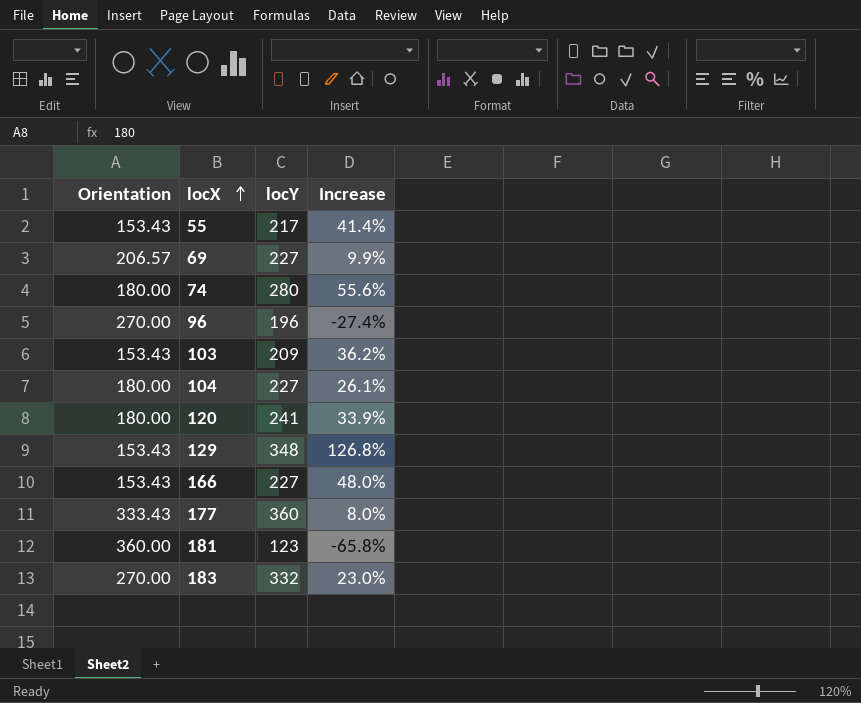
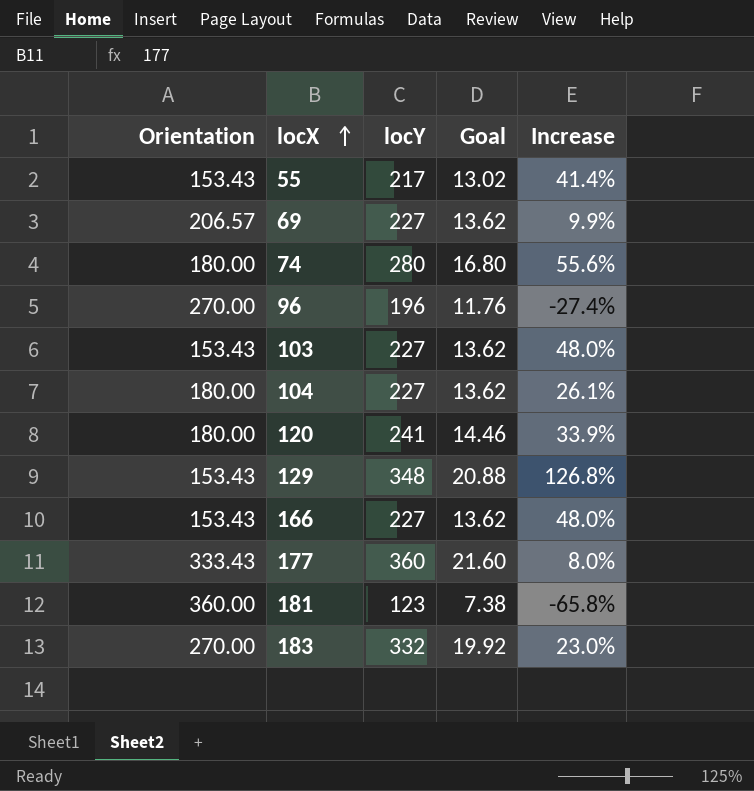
column Goal | formula: none -> [locY] * 0.06
103 | locY: 209 -> 227
103 | Increase: 36.2% -> 48.0%

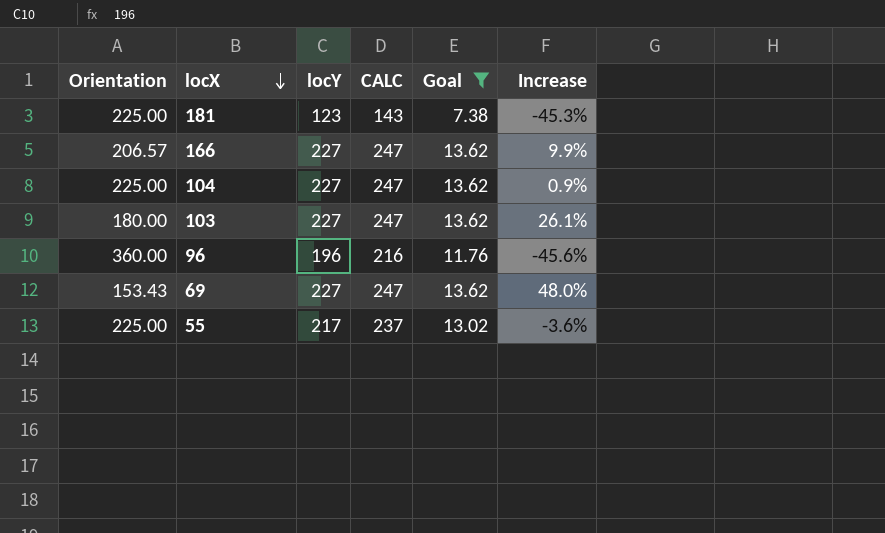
filter: none -> Goal <= 13.62
row order: locX ascending -> locX descending
column CALC | formula: none -> [locY] + 20
181 | Orientation: 360.00 -> 225.00
181 | Increase: -65.8% -> -45.3%
166 | Orientation: 153.43 -> 206.57
166 | Increase: 48.0% -> 9.9%
104 | Orientation: 180.00 -> 225.00
104 | Increase: 26.1% -> 0.9%
103 | Orientation: 153.43 -> 180.00
103 | Increase: 48.0% -> 26.1%
96 | Orientation: 270.00 -> 360.00
96 | Increase: -27.4% -> -45.6%
69 | Orientation: 206.57 -> 153.43
69 | Increase: 9.9% -> 48.0%
55 | Orientation: 153.43 -> 225.00
55 | Increase: 41.4% -> -3.6%

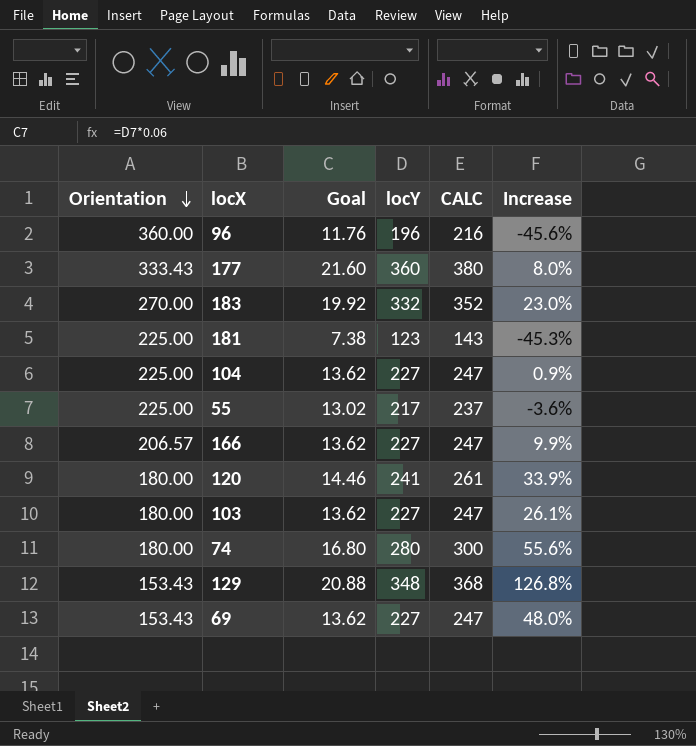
filter: Goal <= 13.62 -> none
row order: locX descending -> Orientation descending
column Goal | position: 5 -> 3

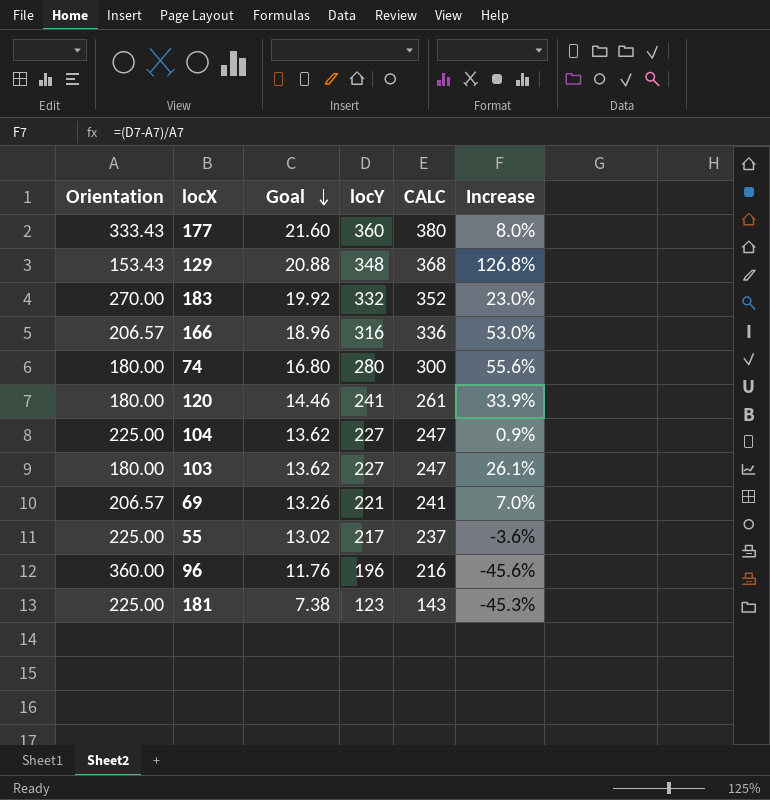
row order: Orientation descending -> Goal descending
166 | Goal: 13.62 -> 18.96
166 | locY: 227 -> 316
166 | CALC: 247 -> 336
166 | Increase: 9.9% -> 53.0%
69 | Orientation: 153.43 -> 206.57
69 | Goal: 13.62 -> 13.26
69 | locY: 227 -> 221
69 | CALC: 247 -> 241
69 | Increase: 48.0% -> 7.0%

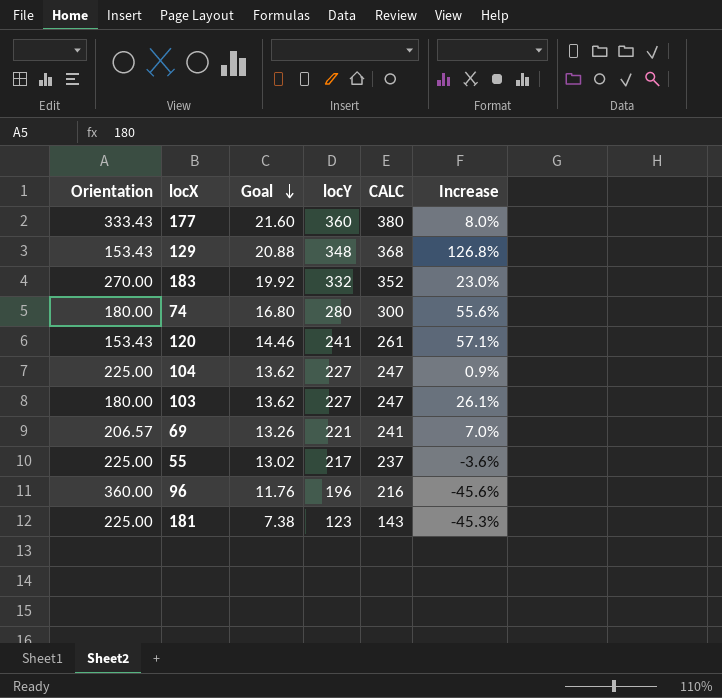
row 166: 206.57 | 18.96 | 316 | 336 | 53.0% -> none
120 | Orientation: 180.00 -> 153.43
120 | Increase: 33.9% -> 57.1%

